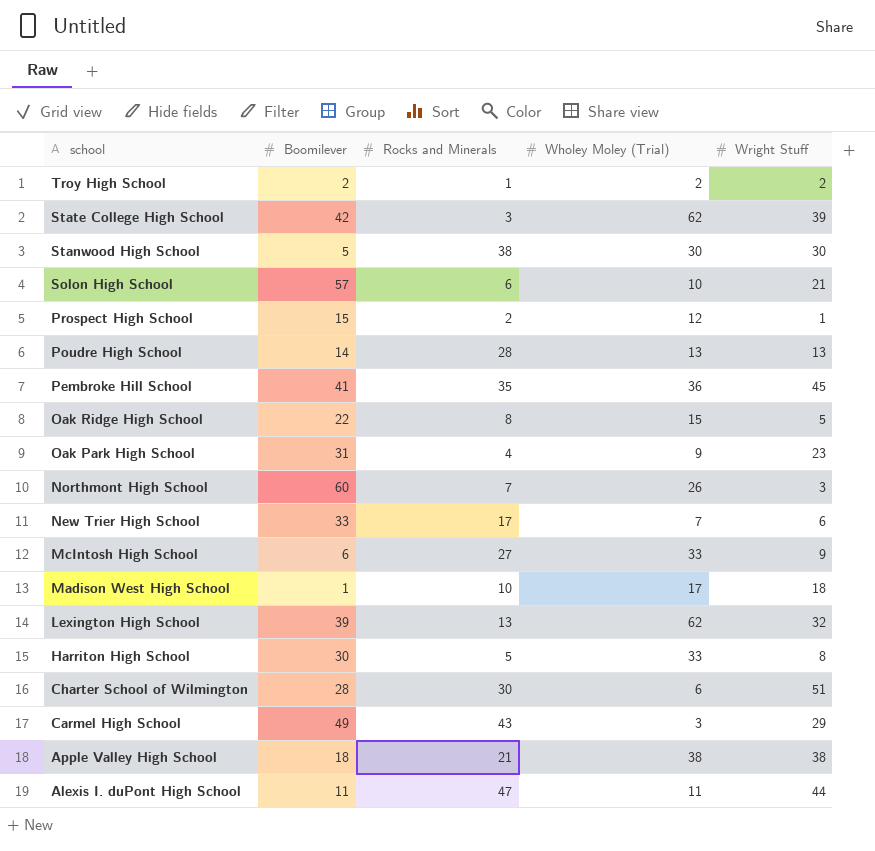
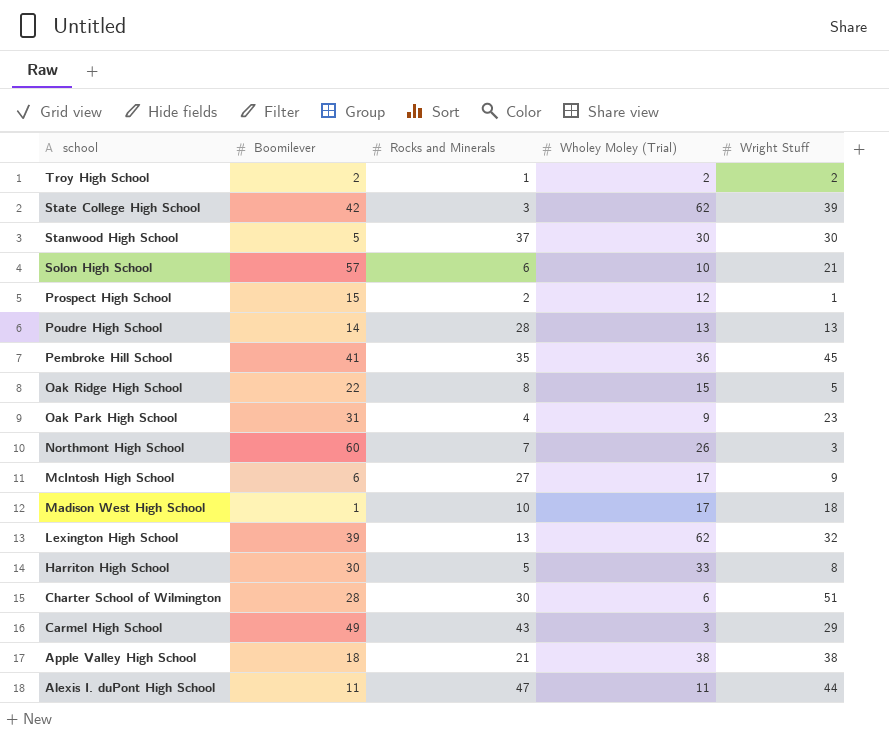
row New Trier High School: 33 | 17 | 7 | 6 -> none
Stanwood High School | Rocks and Minerals: 38 -> 37
McIntosh High School | Wholey Moley (Trial): 33 -> 17

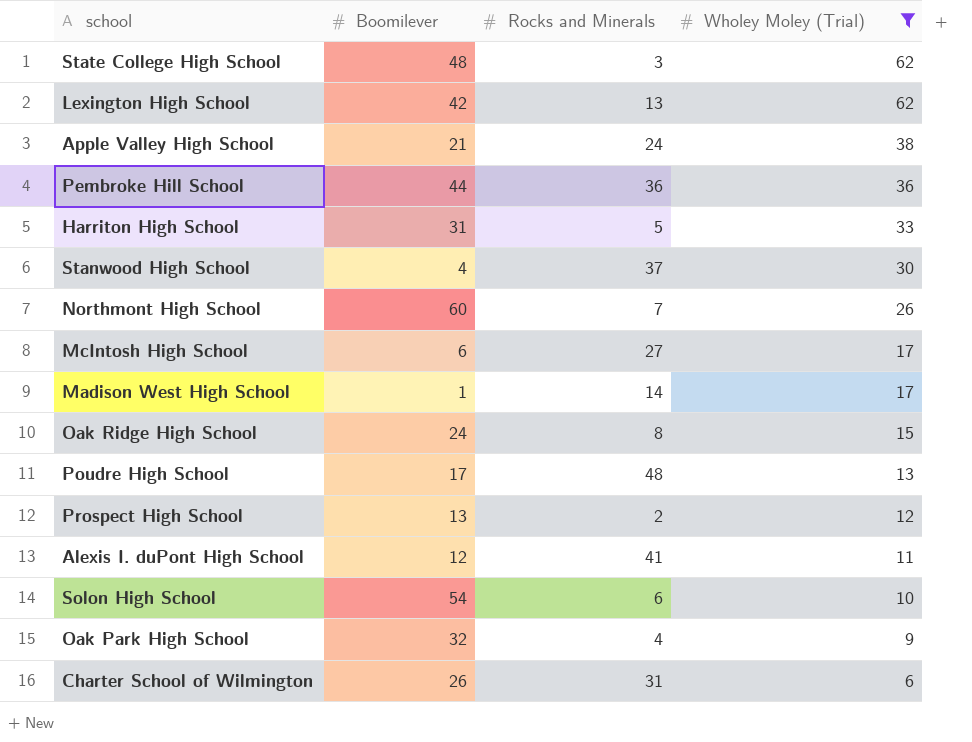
filter: none -> Wholey Moley (Trial) >= 6
row order: school descending -> Wholey Moley (Trial) descending
column Wright Stuff | position: 5 -> none
State College High School | Boomilever: 42 -> 48
Lexington High School | Boomilever: 39 -> 42
Apple Valley High School | Boomilever: 18 -> 21
Apple Valley High School | Rocks and Minerals: 21 -> 24
Pembroke Hill School | Boomilever: 41 -> 44
Pembroke Hill School | Rocks and Minerals: 35 -> 36
Harriton High School | Boomilever: 30 -> 31
Stanwood High School | Boomilever: 5 -> 4
Madison West High School | Rocks and Minerals: 10 -> 14
Oak Ridge High School | Boomilever: 22 -> 24
Poudre High School | Boomilever: 14 -> 17
Poudre High School | Rocks and Minerals: 28 -> 48
Prospect High School | Boomilever: 15 -> 13
Alexis I. duPont High School | Boomilever: 11 -> 12
Alexis I. duPont High School | Rocks and Minerals: 47 -> 41
Solon High School | Boomilever: 57 -> 54
Oak Park High School | Boomilever: 31 -> 32
Charter School of Wilmington | Boomilever: 28 -> 26
Charter School of Wilmington | Rocks and Minerals: 30 -> 31

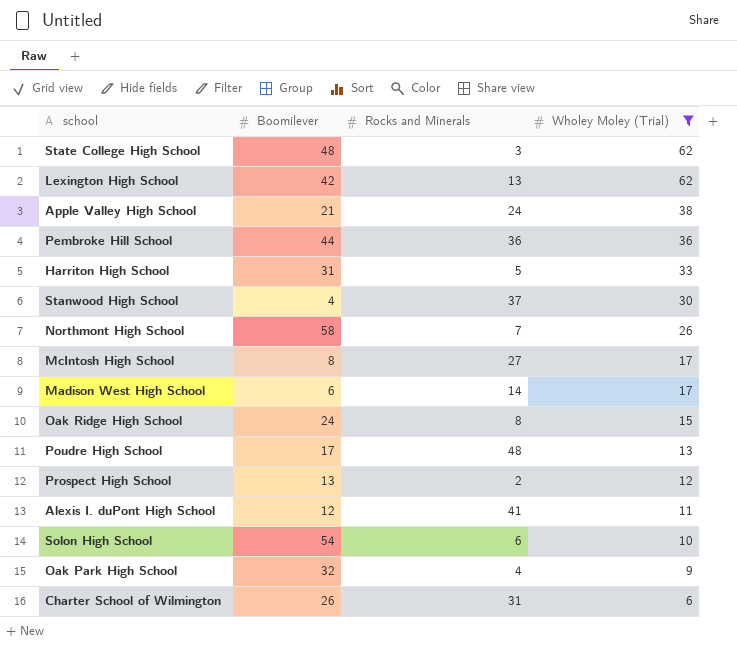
Northmont High School | Boomilever: 60 -> 58
McIntosh High School | Boomilever: 6 -> 8
Madison West High School | Boomilever: 1 -> 6

